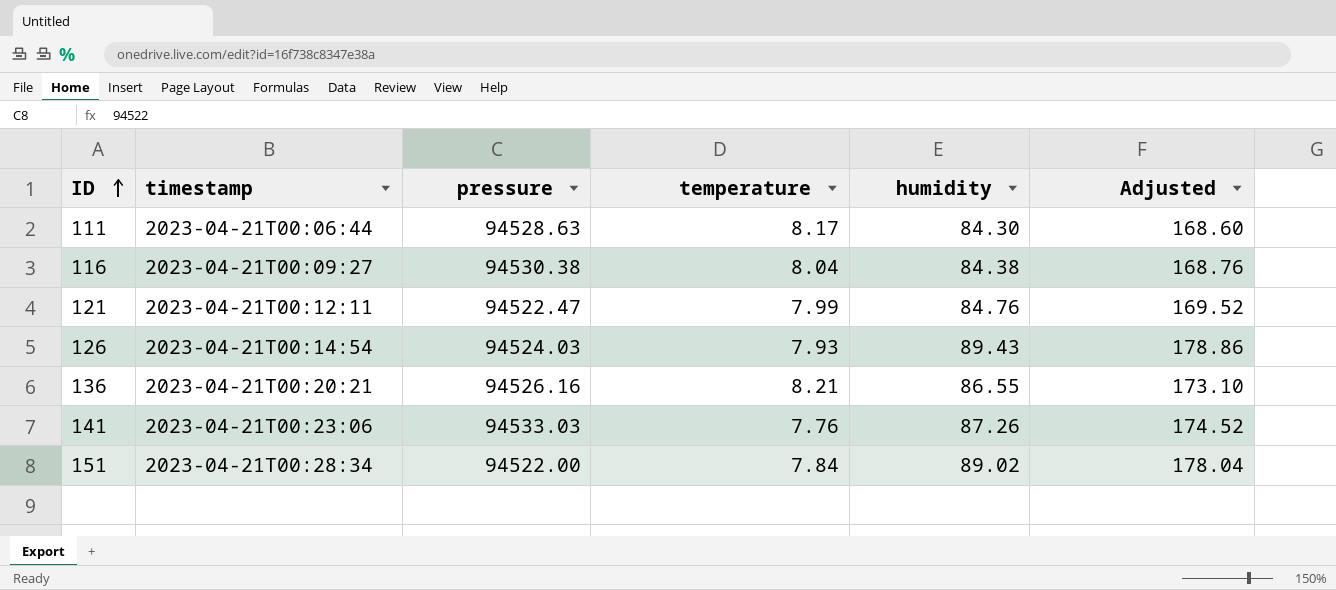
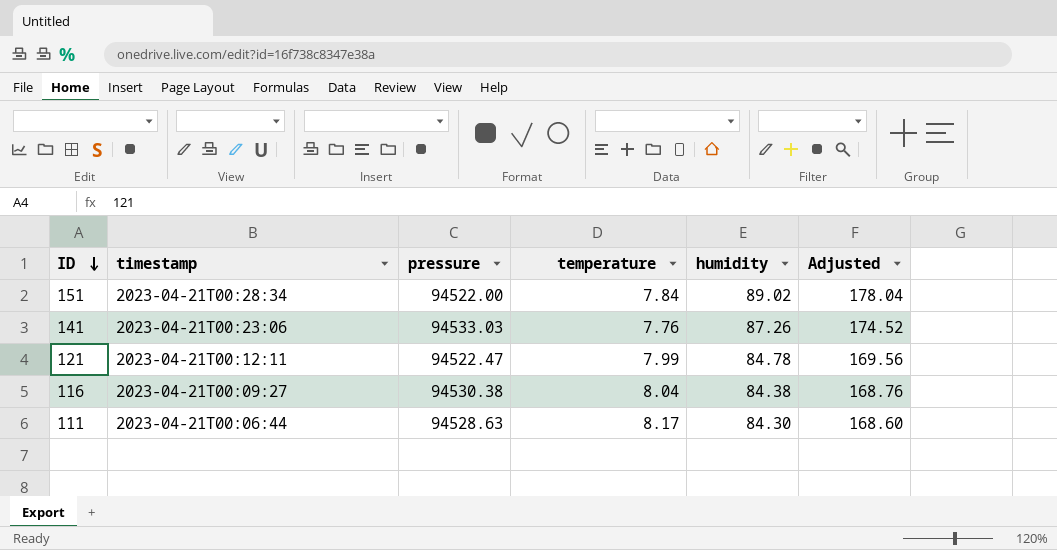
row order: ID ascending -> ID descending
row 126: 2023-04-21T00:14:54 | 94524.03 | 7.93 | 89.43 | 178.86 -> none
row 136: 2023-04-21T00:20:21 | 94526.16 | 8.21 | 86.55 | 173.10 -> none
121 | humidity: 84.76 -> 84.78
121 | Adjusted: 169.52 -> 169.56

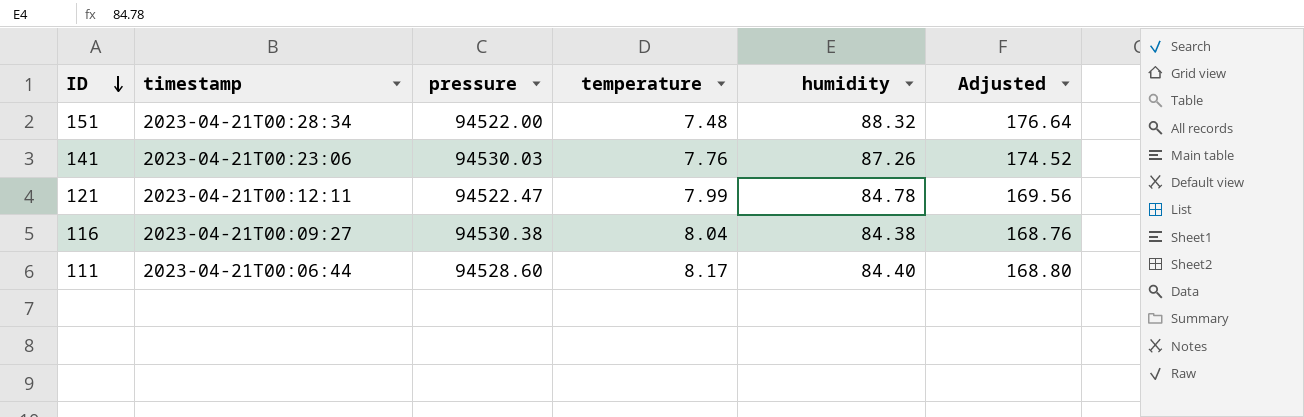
151 | temperature: 7.84 -> 7.48
151 | humidity: 89.02 -> 88.32
151 | Adjusted: 178.04 -> 176.64
141 | pressure: 94533.03 -> 94530.03
111 | pressure: 94528.63 -> 94528.60
111 | humidity: 84.30 -> 84.40
111 | Adjusted: 168.60 -> 168.80

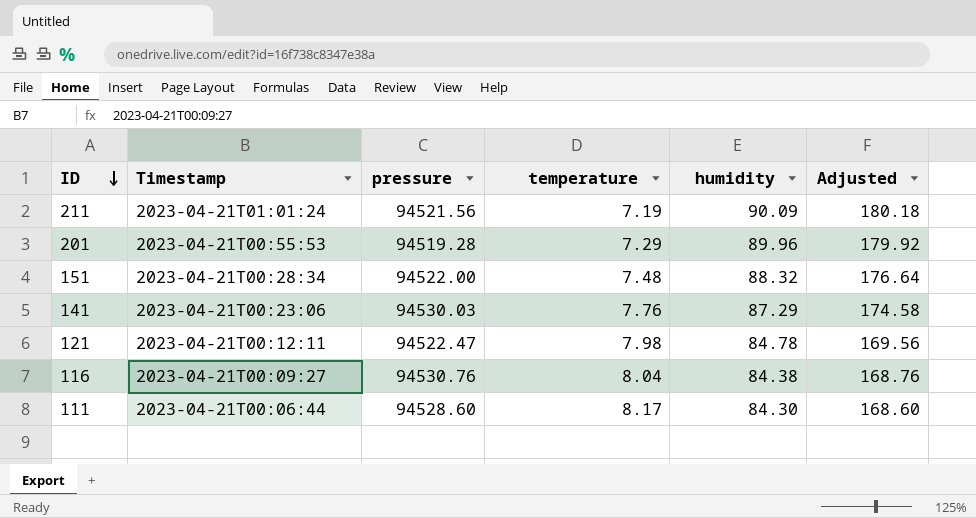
column name: timestamp -> Timestamp
row 211: none -> 2023-04-21T01:01:24 | 94521.56 | 7.19 | 90.09 | 180.18
row 201: none -> 2023-04-21T00:55:53 | 94519.28 | 7.29 | 89.96 | 179.92
141 | humidity: 87.26 -> 87.29
141 | Adjusted: 174.52 -> 174.58
121 | temperature: 7.99 -> 7.98
116 | pressure: 94530.38 -> 94530.76
111 | humidity: 84.40 -> 84.30
111 | Adjusted: 168.80 -> 168.60

